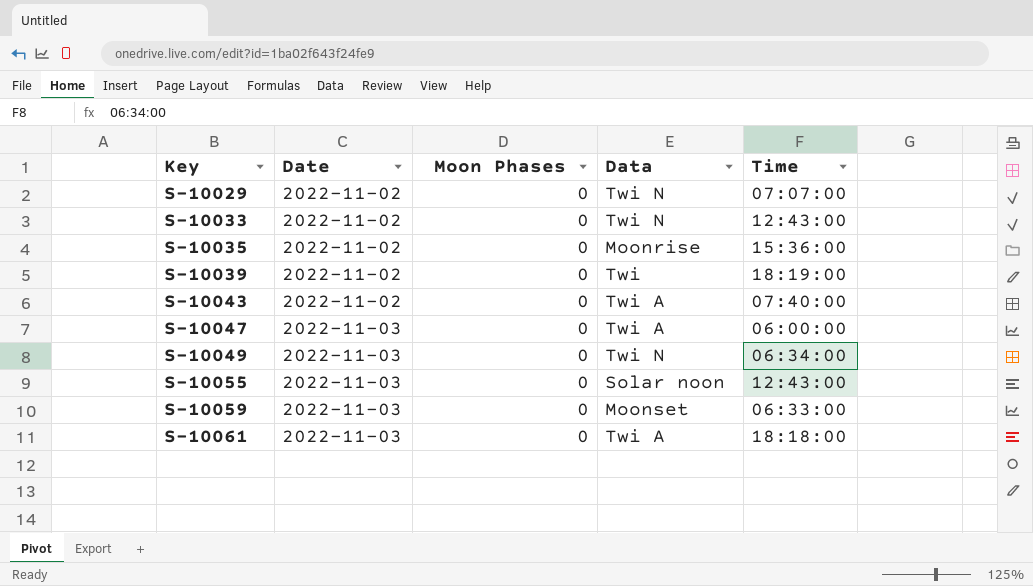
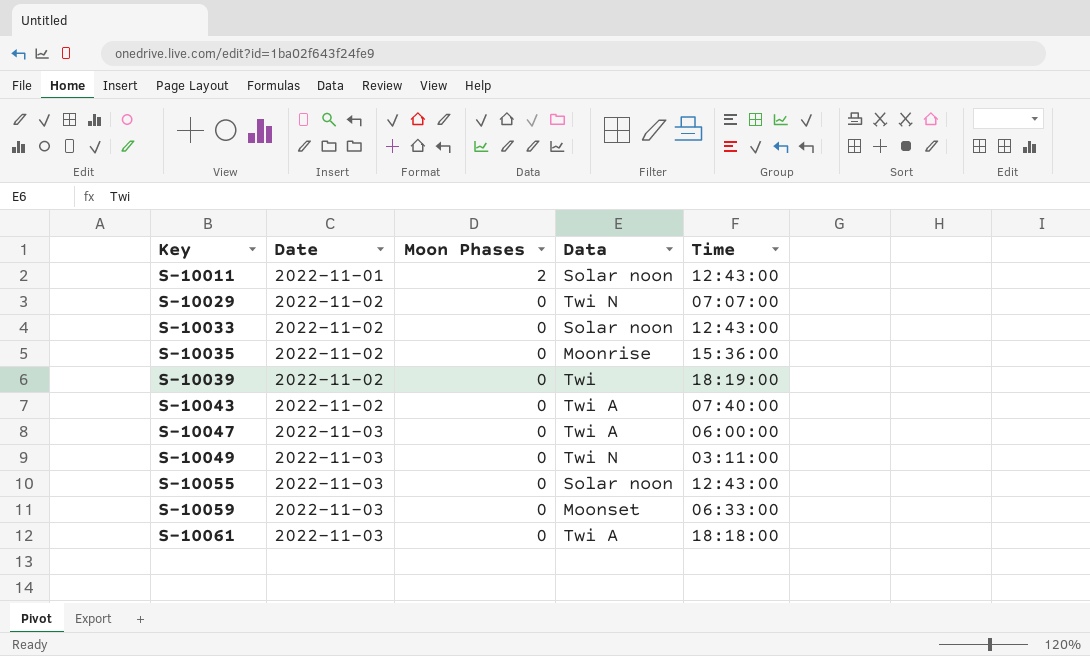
row S-10011: none -> 2022-11-01 | 2 | Solar noon | 12:43:00
S-10033 | Data: Twi N -> Solar noon
S-10049 | Time: 06:34:00 -> 03:11:00

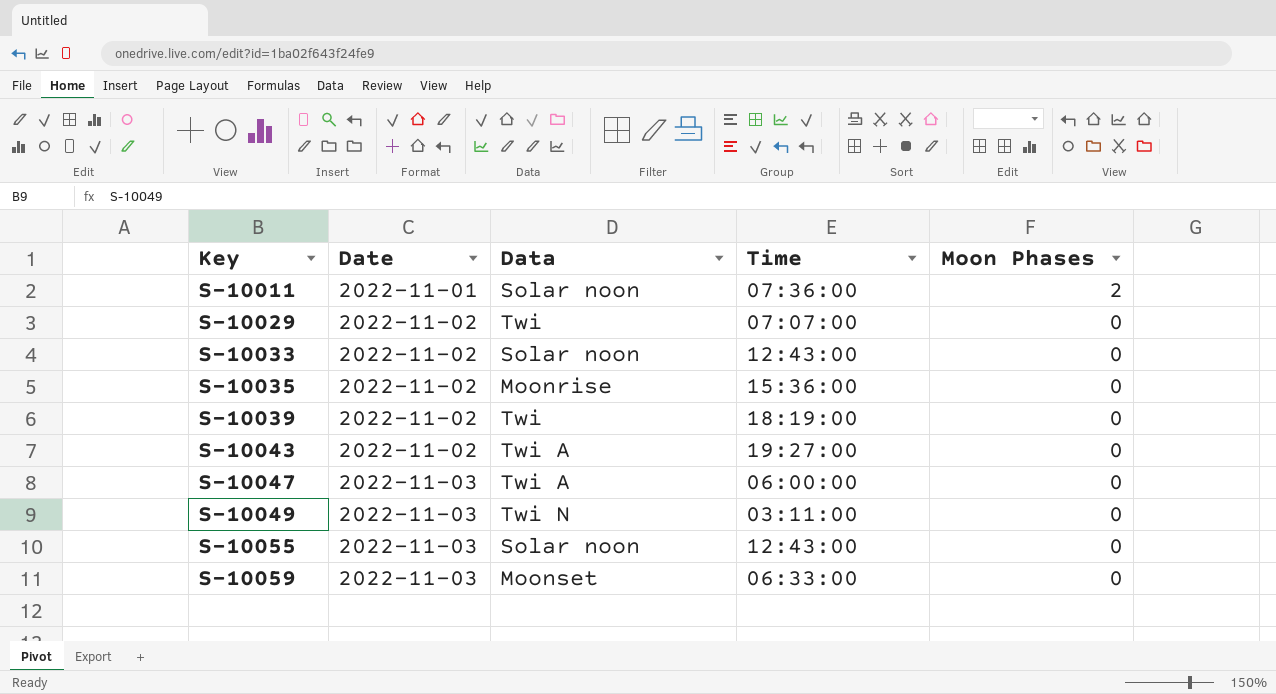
column Moon Phases | position: 3 -> 5
row S-10061: 2022-11-03 | 0 | Twi A | 18:18:00 -> none
S-10011 | Time: 12:43:00 -> 07:36:00
S-10029 | Data: Twi N -> Twi
S-10043 | Time: 07:40:00 -> 19:27:00

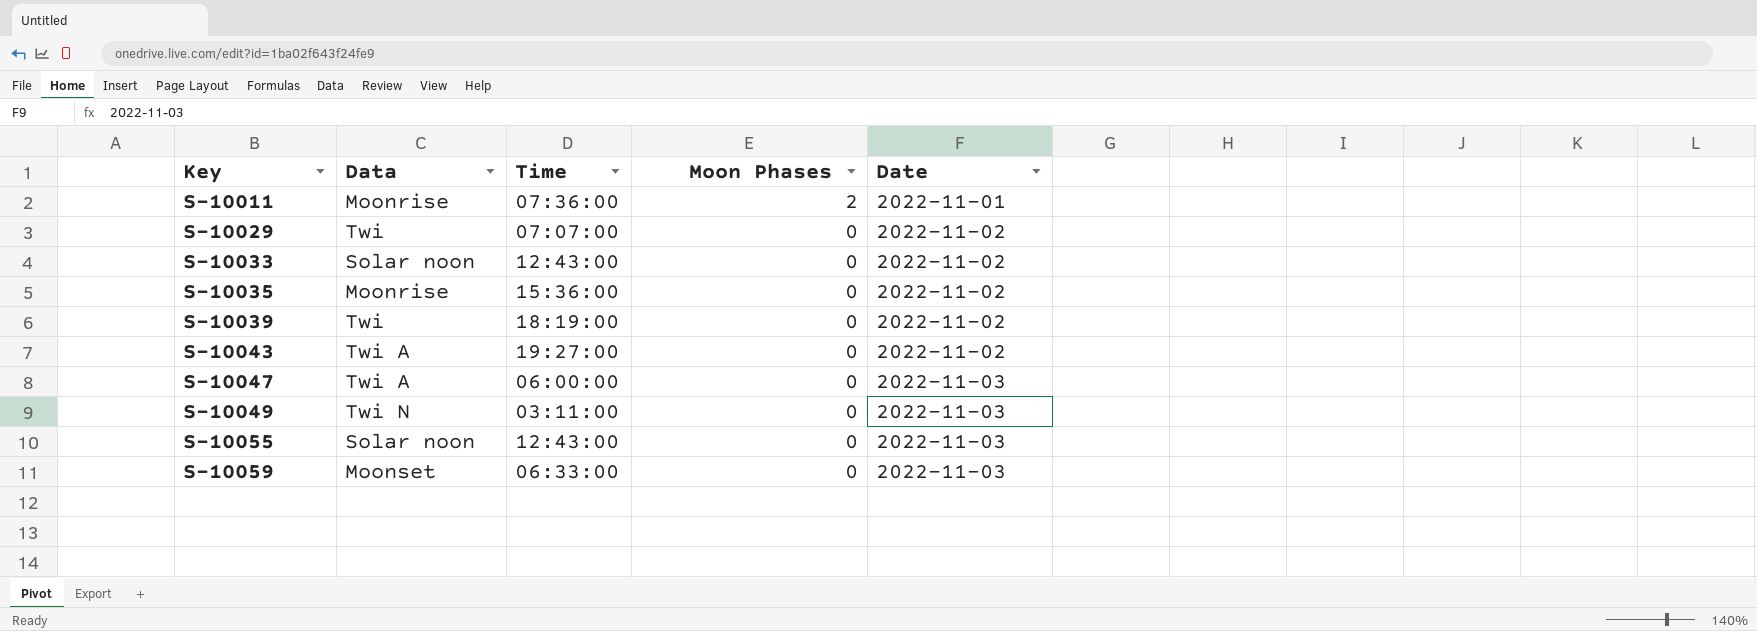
column Date | position: 2 -> 5
S-10011 | Data: Solar noon -> Moonrise

